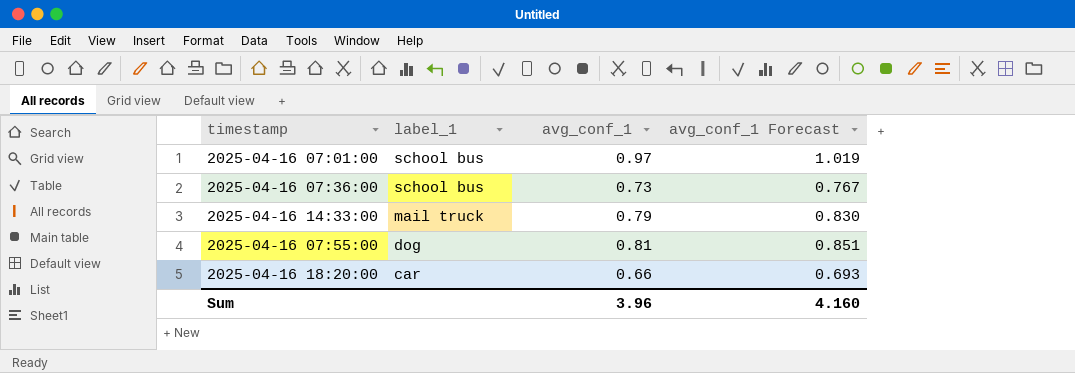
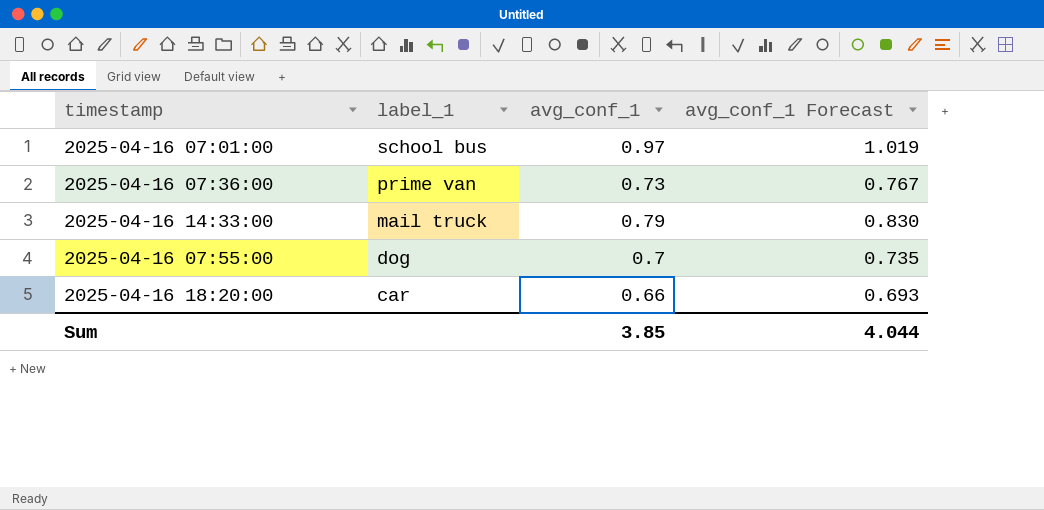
2025-04-16 07:36:00 | label_1: school bus -> prime van
2025-04-16 07:55:00 | avg_conf_1: 0.81 -> 0.7
2025-04-16 07:55:00 | avg_conf_1 Forecast: 0.851 -> 0.735
Sum | avg_conf_1: 3.96 -> 3.85
Sum | avg_conf_1 Forecast: 4.160 -> 4.044

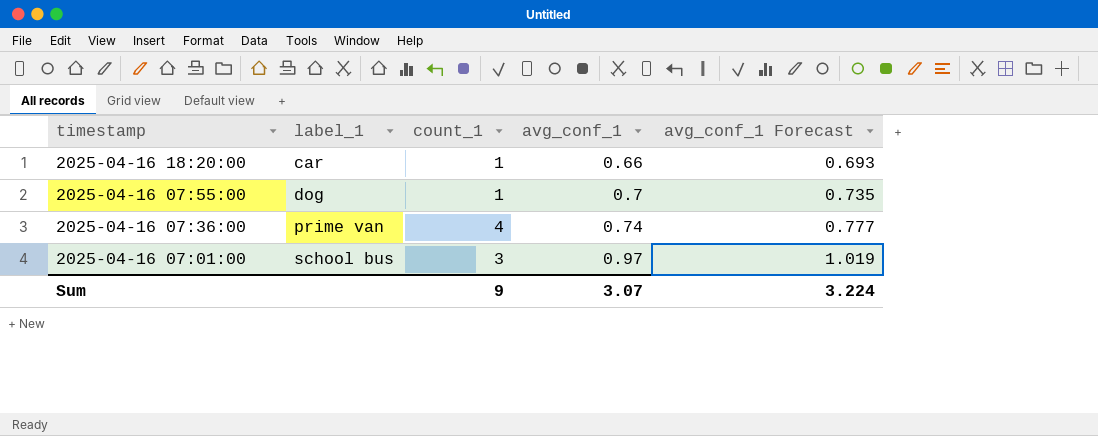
row order: label_1 descending -> timestamp descending
column count_1 | position: none -> 3
row 2025-04-16 14:33:00: mail truck | 0.79 | 0.830 -> none
2025-04-16 07:36:00 | avg_conf_1: 0.73 -> 0.74
2025-04-16 07:36:00 | avg_conf_1 Forecast: 0.767 -> 0.777
Sum | avg_conf_1: 3.85 -> 3.07
Sum | avg_conf_1 Forecast: 4.044 -> 3.224

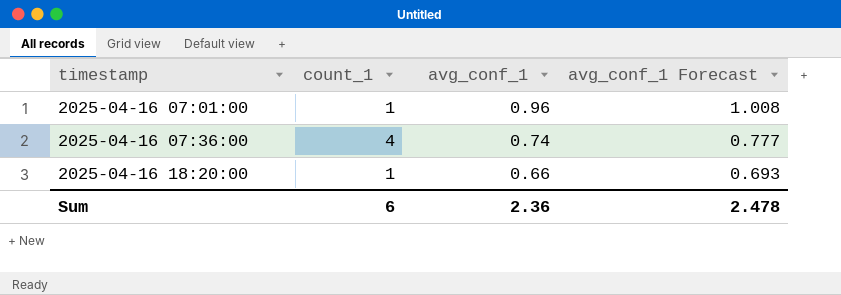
row order: timestamp descending -> timestamp ascending
column label_1 | position: 2 -> none
row 2025-04-16 07:55:00: dog | 1 | 0.7 | 0.735 -> none
2025-04-16 07:01:00 | count_1: 3 -> 1
2025-04-16 07:01:00 | avg_conf_1: 0.97 -> 0.96
2025-04-16 07:01:00 | avg_conf_1 Forecast: 1.019 -> 1.008
Sum | count_1: 9 -> 6
Sum | avg_conf_1: 3.07 -> 2.36
Sum | avg_conf_1 Forecast: 3.224 -> 2.478

